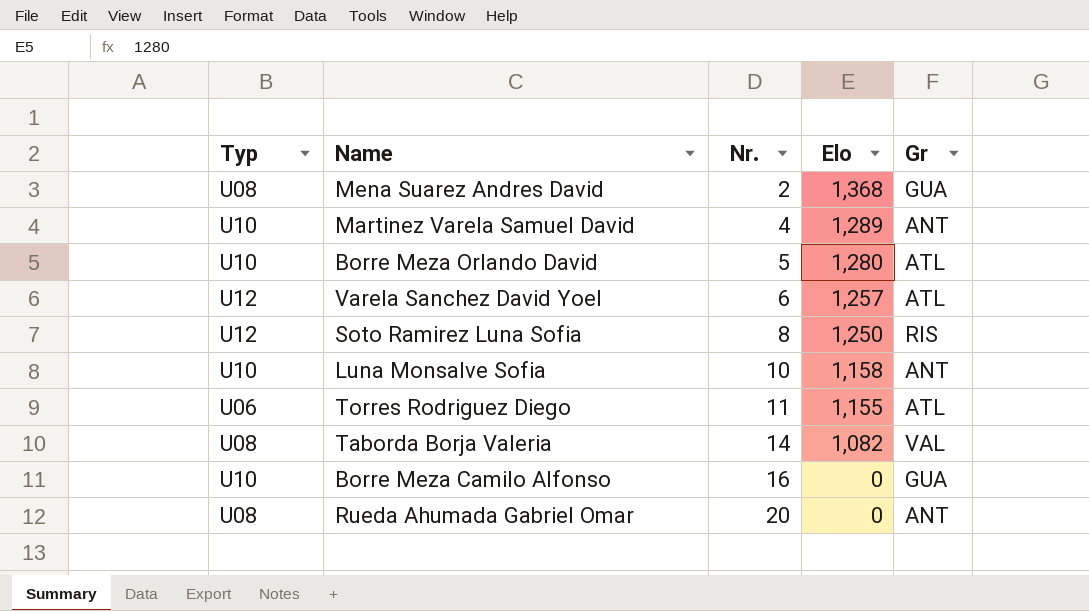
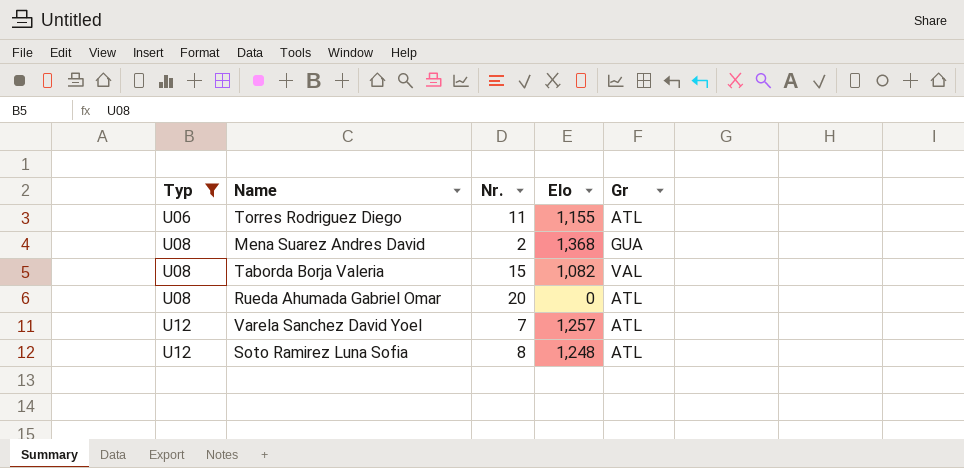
filter: none -> Typ != U10
row order: Nr. ascending -> Typ ascending
Taborda Borja Valeria | Nr.: 14 -> 15
Rueda Ahumada Gabriel Omar | Gr: ANT -> ATL
Varela Sanchez David Yoel | Nr.: 6 -> 7
Soto Ramirez Luna Sofia | Elo: 1,250 -> 1,248
Soto Ramirez Luna Sofia | Gr: RIS -> ATL

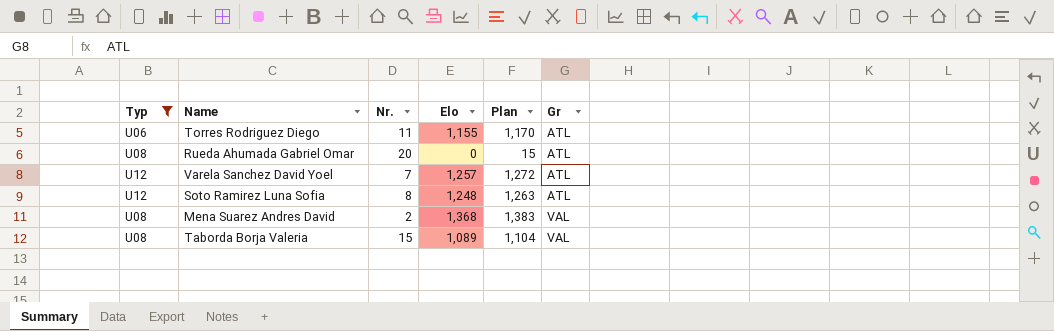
row order: Typ ascending -> Gr ascending
column Plan | formula: none -> [Elo] + 15
Mena Suarez Andres David | Gr: GUA -> VAL
Taborda Borja Valeria | Elo: 1,082 -> 1,089

